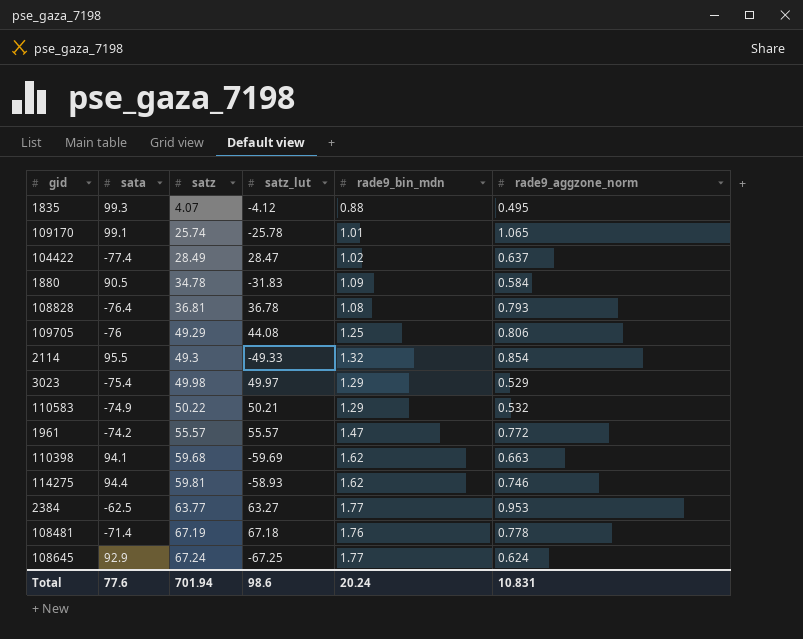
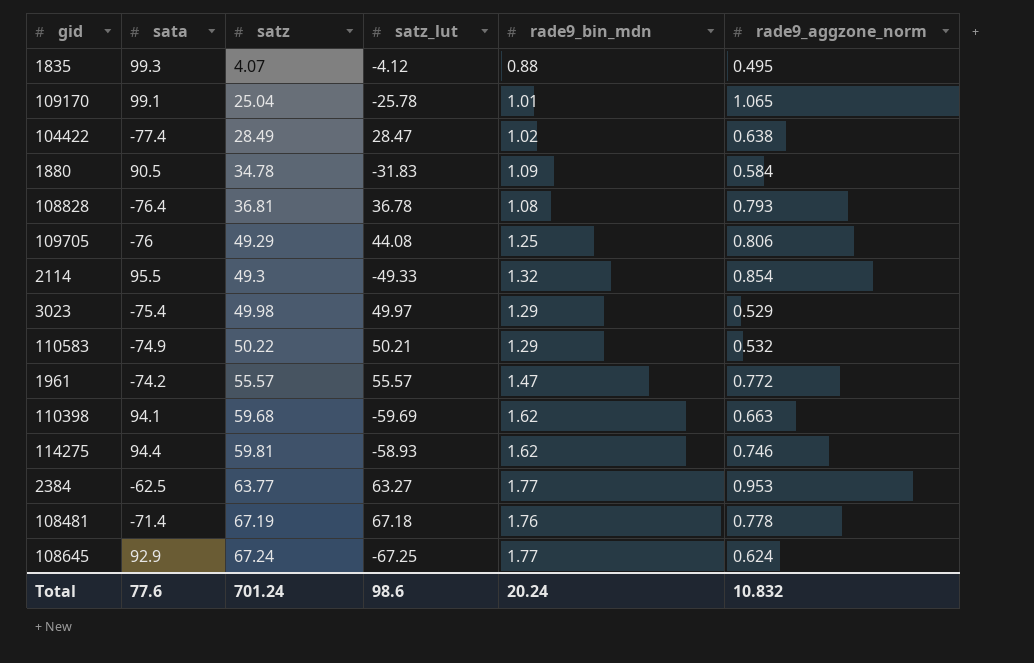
109170 | satz: 25.74 -> 25.04
104422 | rade9_aggzone_norm: 0.637 -> 0.638
Total | satz: 701.94 -> 701.24
Total | rade9_aggzone_norm: 10.831 -> 10.832

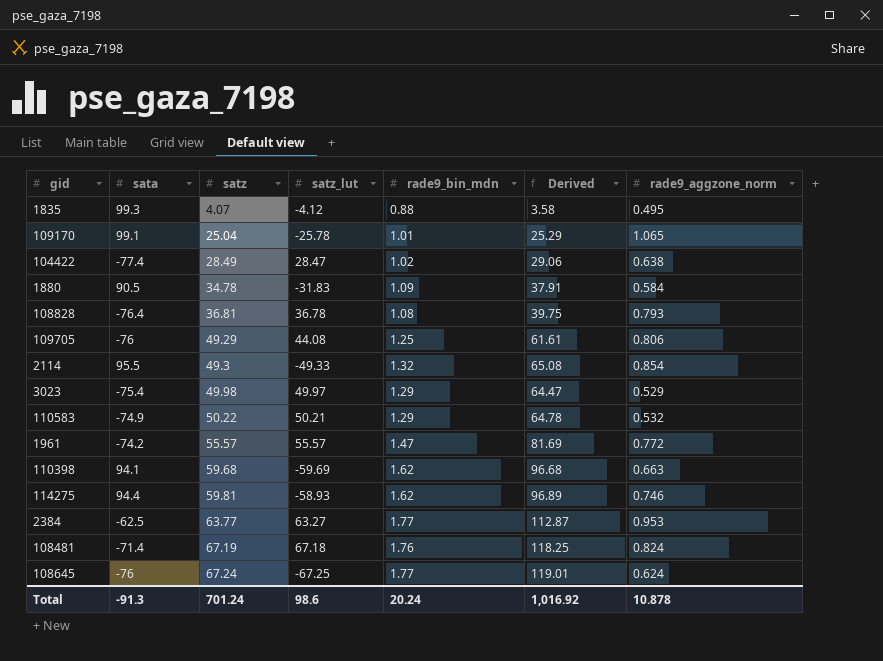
column Derived | formula: none -> [satz] * [rade9_bin_mdn]
108481 | rade9_aggzone_norm: 0.778 -> 0.824
108645 | sata: 92.9 -> -76
Total | sata: 77.6 -> -91.3
Total | rade9_aggzone_norm: 10.832 -> 10.878

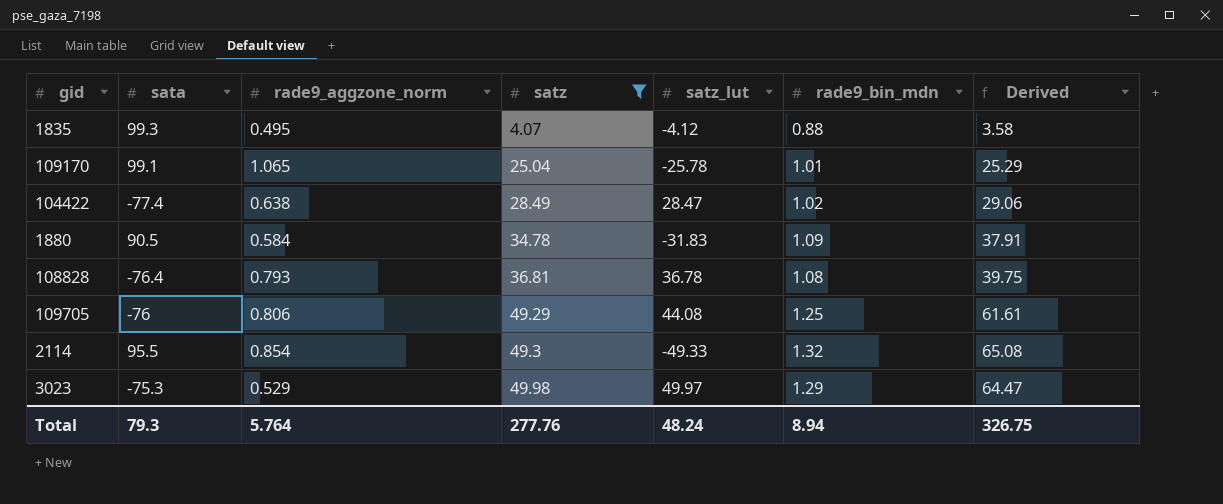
filter: none -> satz <= 49.98
column rade9_aggzone_norm | position: 7 -> 3
3023 | sata: -75.4 -> -75.3
Total | sata: -91.3 -> 79.3
Total | rade9_aggzone_norm: 10.878 -> 5.764
Total | satz: 701.24 -> 277.76
Total | satz_lut: 98.6 -> 48.24
Total | rade9_bin_mdn: 20.24 -> 8.94
Total | Derived: 1,016.92 -> 326.75

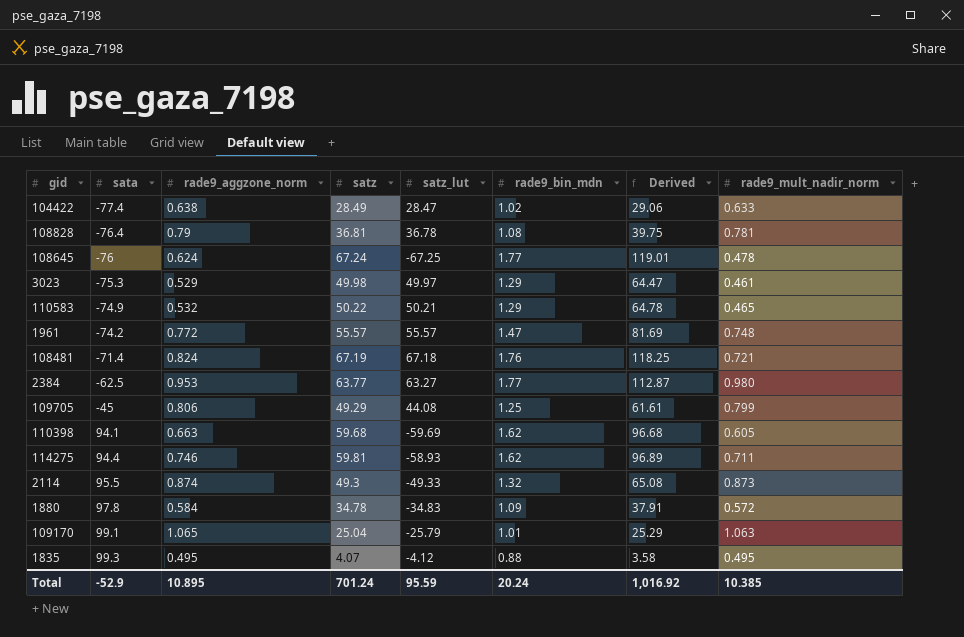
filter: satz <= 49.98 -> none
row order: satz ascending -> sata ascending
column rade9_mult_nadir_norm | position: none -> 8
108828 | rade9_aggzone_norm: 0.793 -> 0.79
109705 | sata: -76 -> -45
2114 | rade9_aggzone_norm: 0.854 -> 0.874
1880 | sata: 90.5 -> 97.8
1880 | satz_lut: -31.83 -> -34.83
109170 | satz_lut: -25.78 -> -25.79
Total | sata: 79.3 -> -52.9
Total | rade9_aggzone_norm: 5.764 -> 10.895
Total | satz: 277.76 -> 701.24
Total | satz_lut: 48.24 -> 95.59
Total | rade9_bin_mdn: 8.94 -> 20.24
Total | Derived: 326.75 -> 1,016.92

